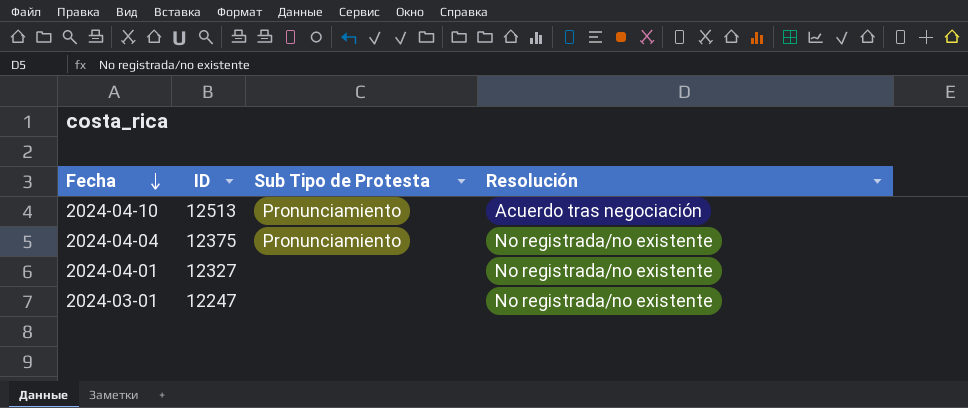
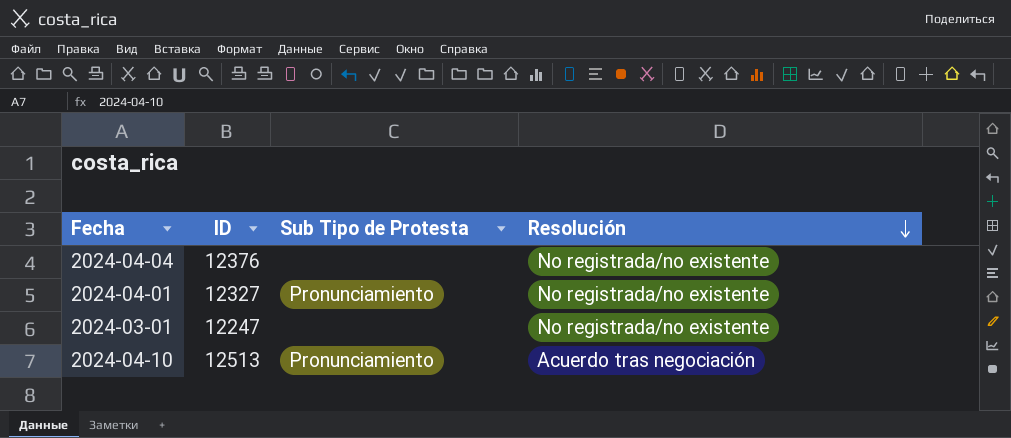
row order: Fecha descending -> Resolución descending
2024-04-04 | ID: 12375 -> 12376
2024-04-04 | Sub Tipo de Protesta: Pronunciamiento -> none
2024-04-01 | Sub Tipo de Protesta: none -> Pronunciamiento

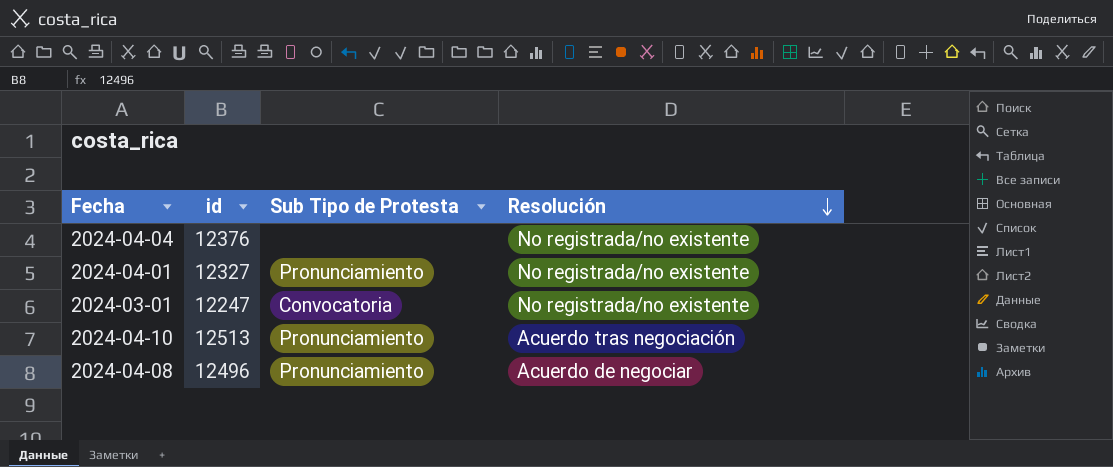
column name: ID -> id
2024-03-01 | Sub Tipo de Protesta: none -> Convocatoria
row 2024-04-08: none -> 12496 | Pronunciamiento | Acuerdo de negociar

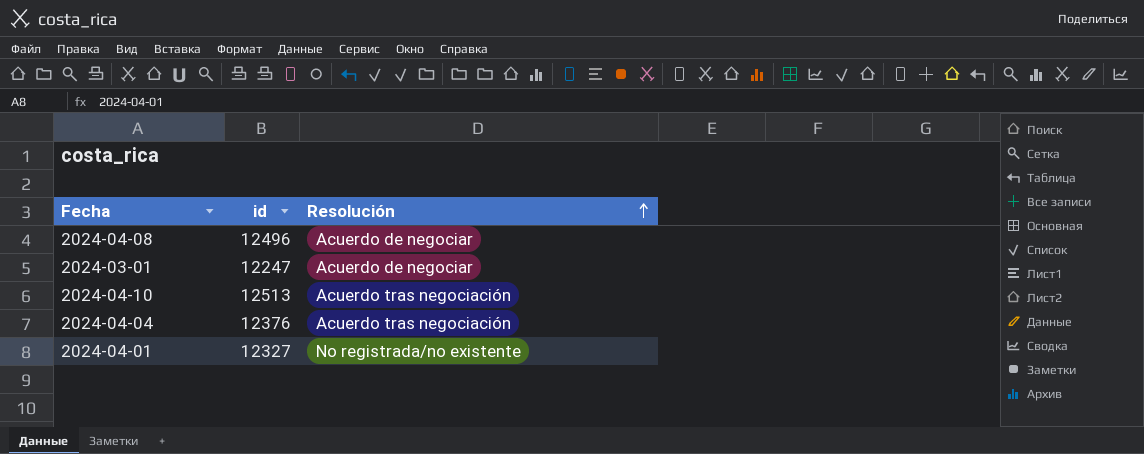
row order: Resolución descending -> Resolución ascending
column Sub Tipo de Protesta | position: 3 -> none
2024-03-01 | Resolución: No registrada/no existente -> Acuerdo de negociar
2024-04-04 | Resolución: No registrada/no existente -> Acuerdo tras negociación

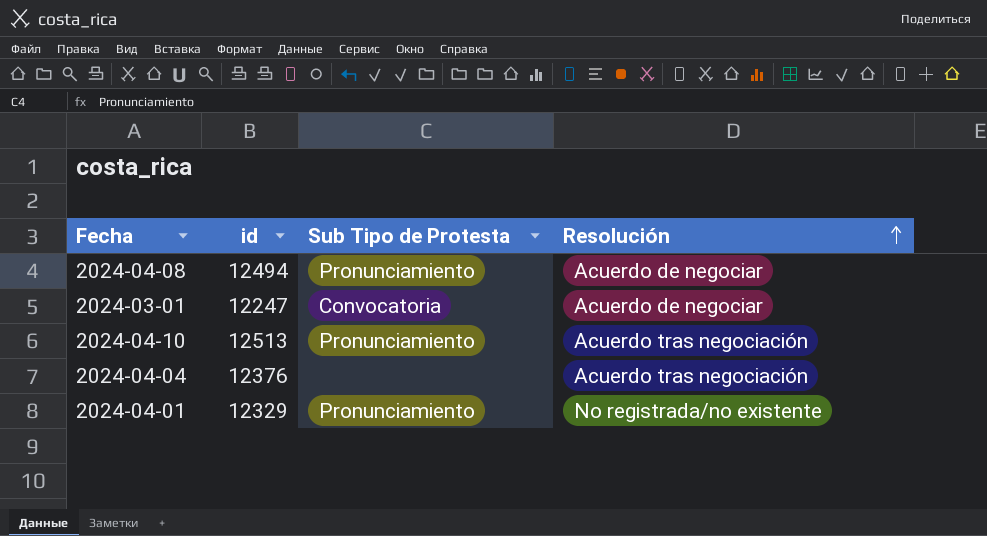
column Sub Tipo de Protesta | position: none -> 3
2024-04-08 | id: 12496 -> 12494
2024-04-01 | id: 12327 -> 12329

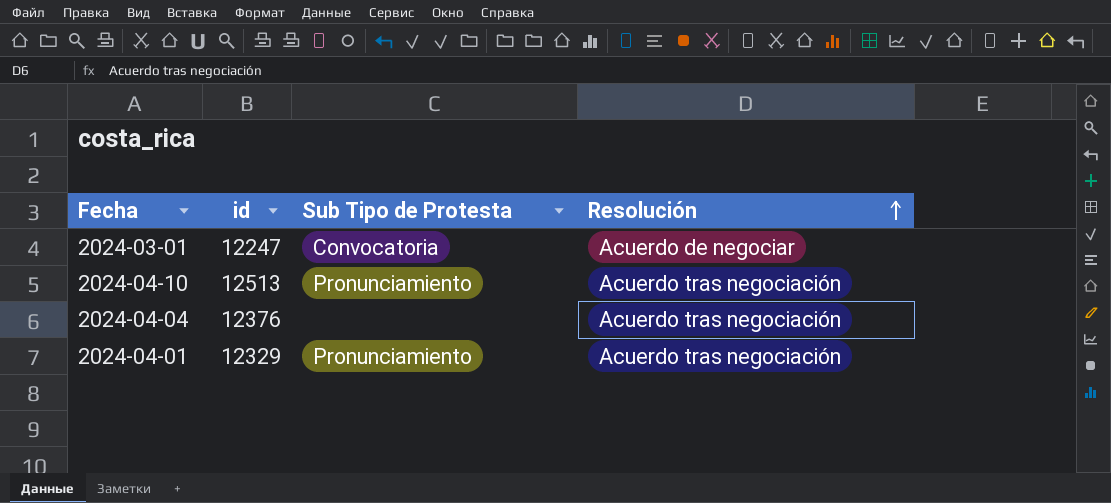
row 2024-04-08: 12494 | Pronunciamiento | Acuerdo de negociar -> none
2024-04-01 | Resolución: No registrada/no existente -> Acuerdo tras negociación

